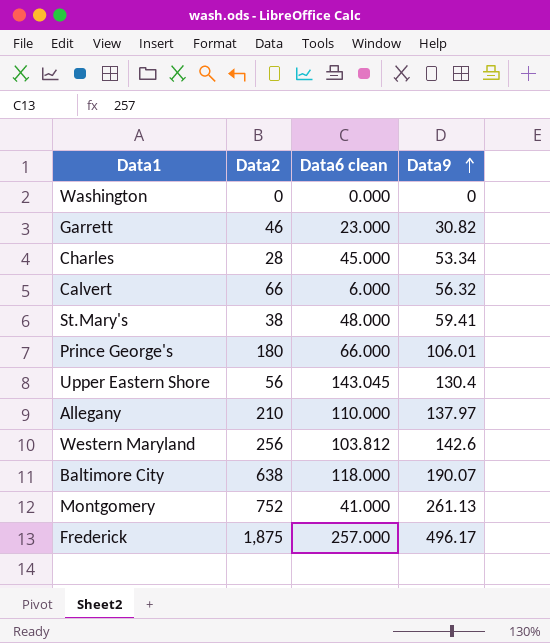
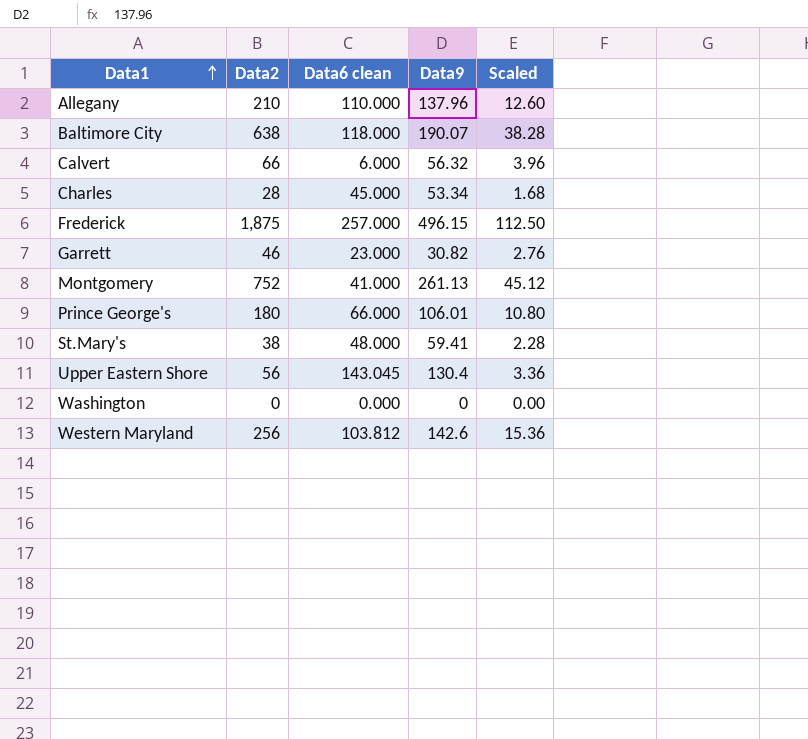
row order: Data9 ascending -> Data1 ascending
column Scaled | formula: none -> [Data2] * 0.06
Allegany | Data9: 137.97 -> 137.96
Frederick | Data9: 496.17 -> 496.15

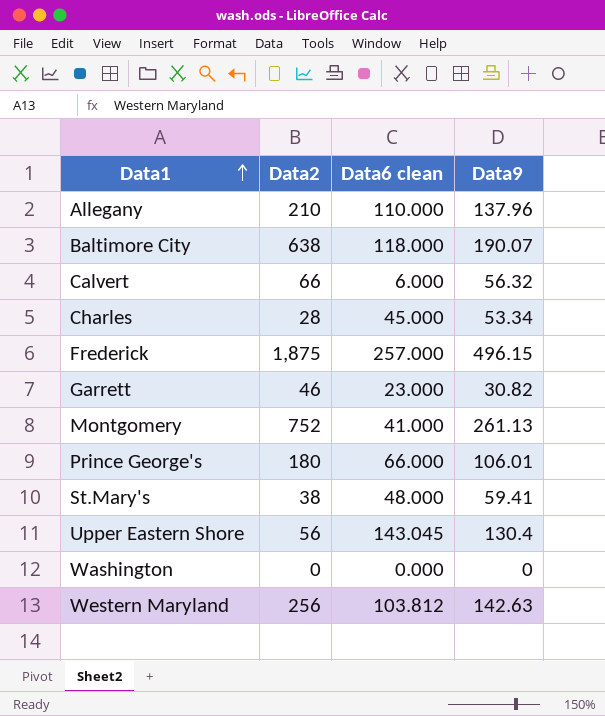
column Scaled | formula: [Data2] * 0.06 -> none
Western Maryland | Data9: 142.6 -> 142.63

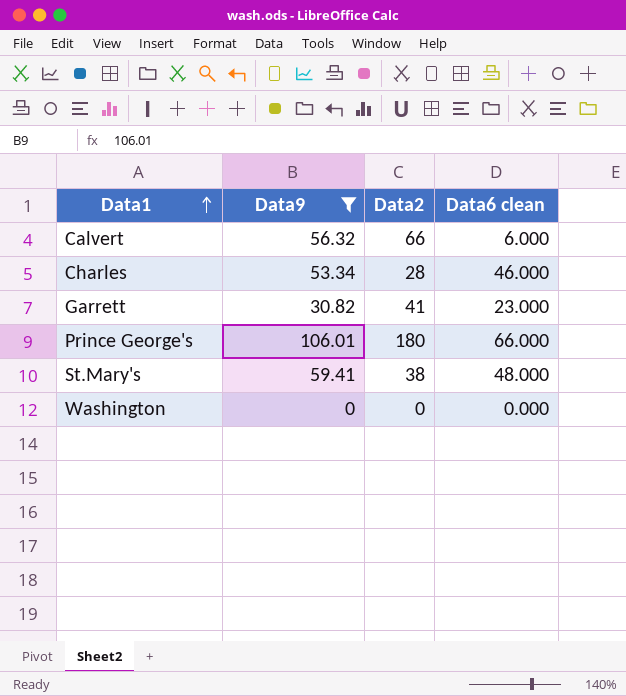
filter: none -> Data9 <= 106.01
column Data9 | position: 4 -> 2
Charles | Data6 clean: 45.000 -> 46.000
Garrett | Data2: 46 -> 41

